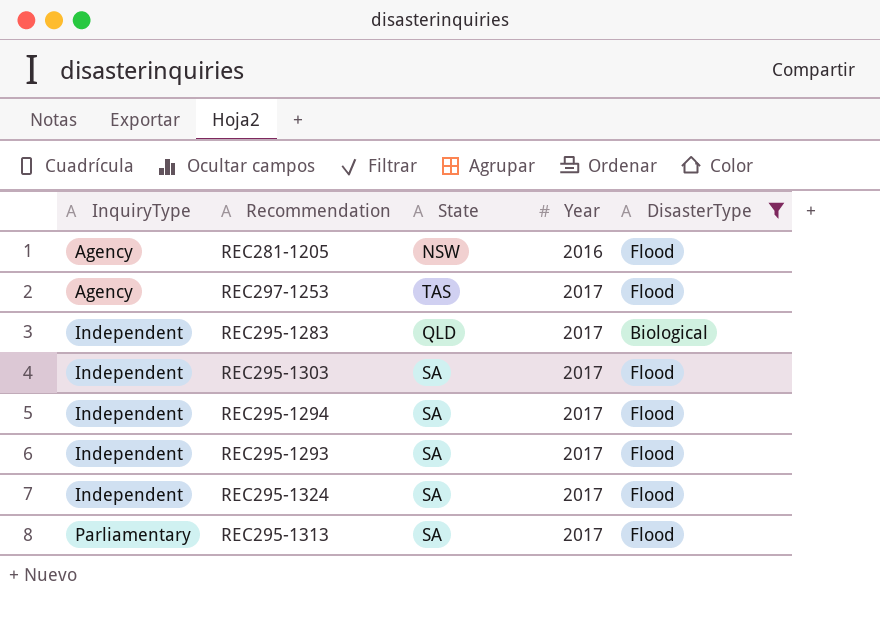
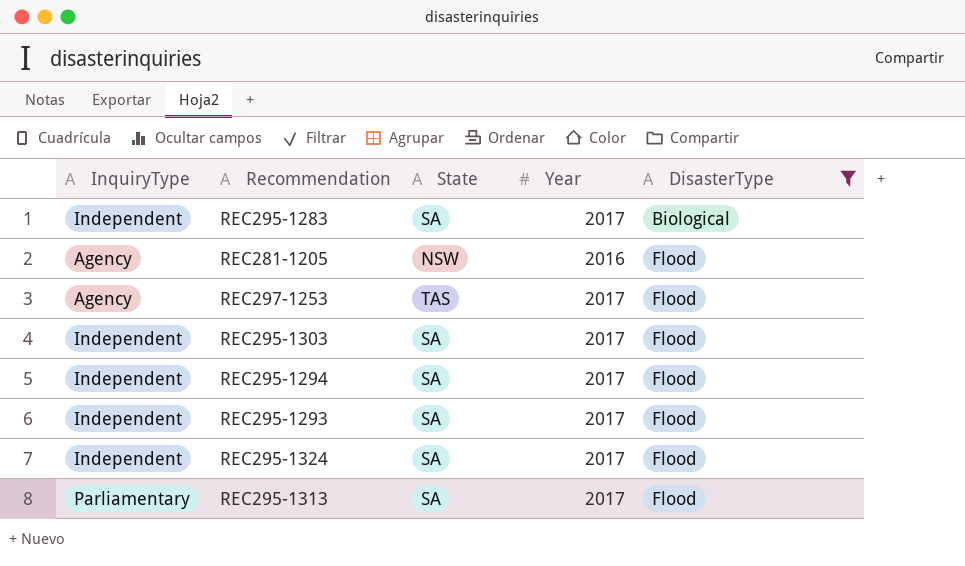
row order: InquiryType ascending -> DisasterType ascending
REC295-1283 | State: QLD -> SA

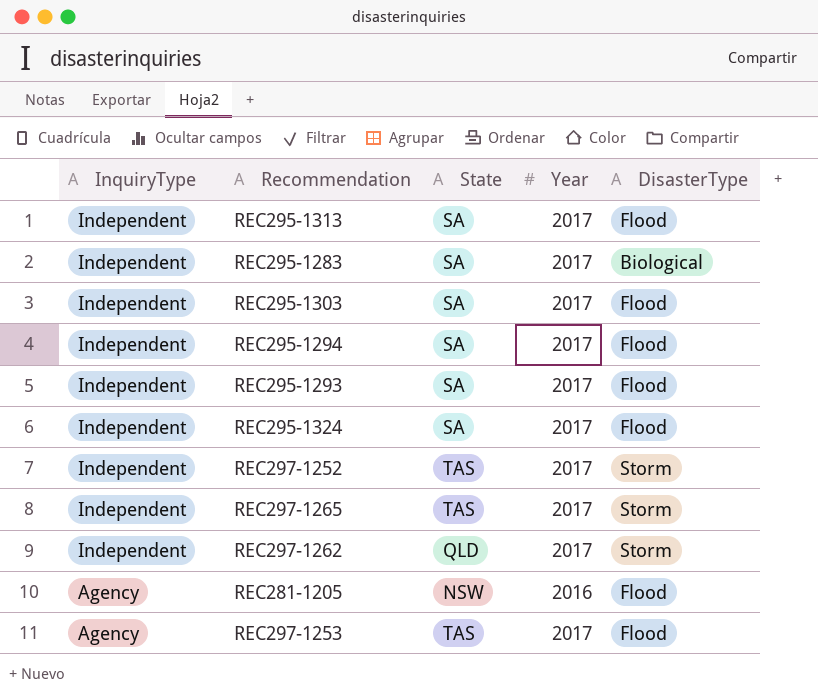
filter: DisasterType != Storm -> none
row order: DisasterType ascending -> InquiryType descending
REC295-1313 | InquiryType: Parliamentary -> Independent

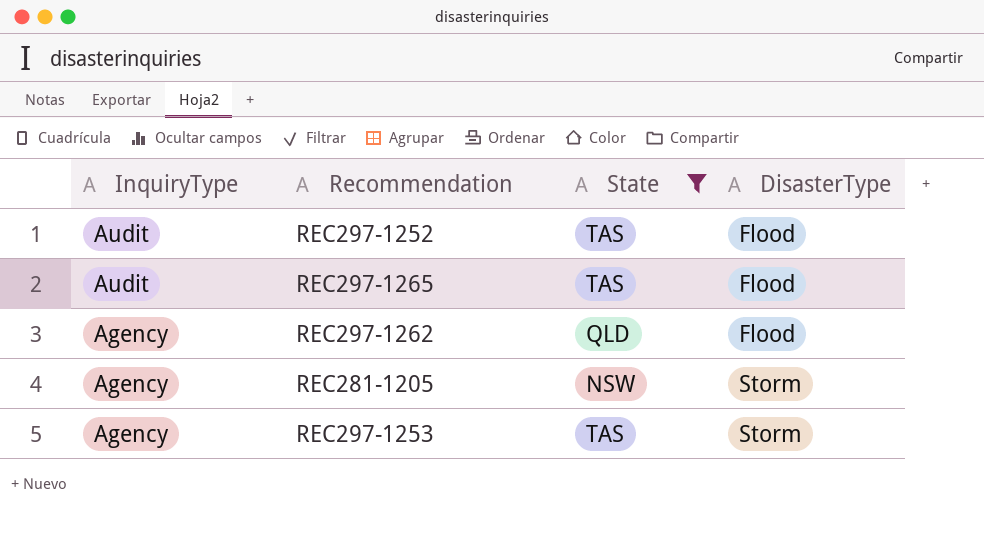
filter: none -> State != SA
column Year | position: 4 -> none
REC297-1252 | InquiryType: Independent -> Audit
REC297-1252 | DisasterType: Storm -> Flood
REC297-1265 | InquiryType: Independent -> Audit
REC297-1265 | DisasterType: Storm -> Flood
REC297-1262 | InquiryType: Independent -> Agency
REC297-1262 | DisasterType: Storm -> Flood
REC281-1205 | DisasterType: Flood -> Storm
REC297-1253 | DisasterType: Flood -> Storm

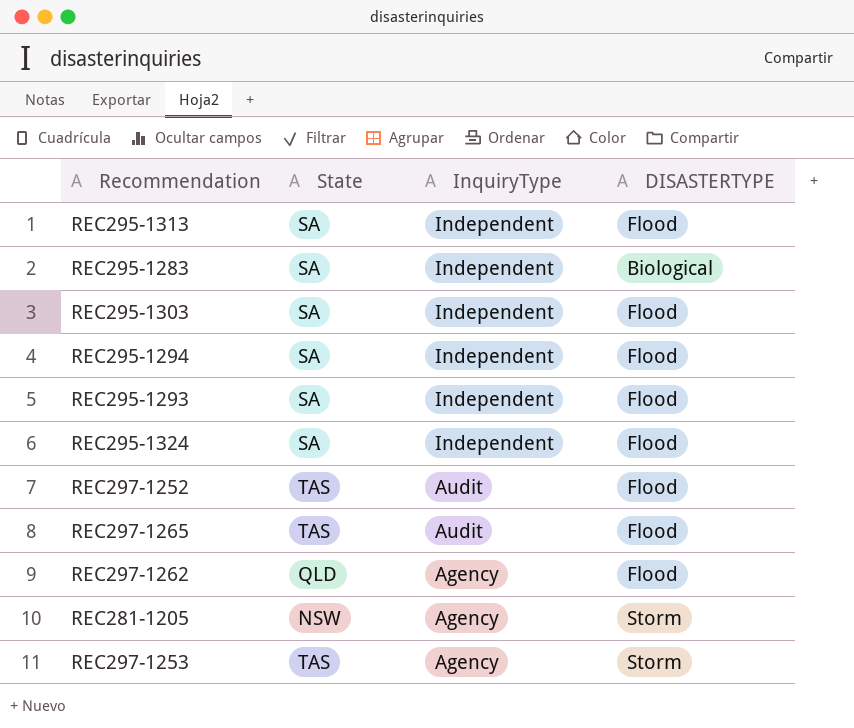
filter: State != SA -> none
column InquiryType | position: 1 -> 3
column name: DisasterType -> DISASTERTYPE

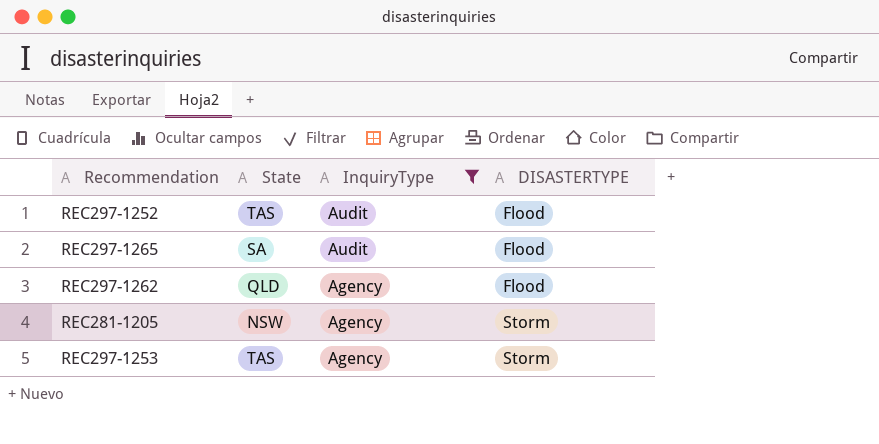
filter: none -> InquiryType != Independent
REC297-1265 | State: TAS -> SA

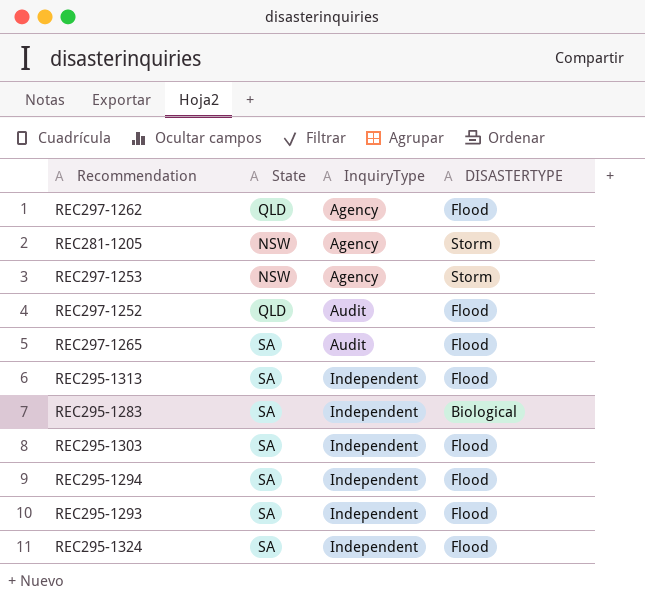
filter: InquiryType != Independent -> none
row order: InquiryType descending -> InquiryType ascending
REC297-1253 | State: TAS -> NSW
REC297-1252 | State: TAS -> QLD

